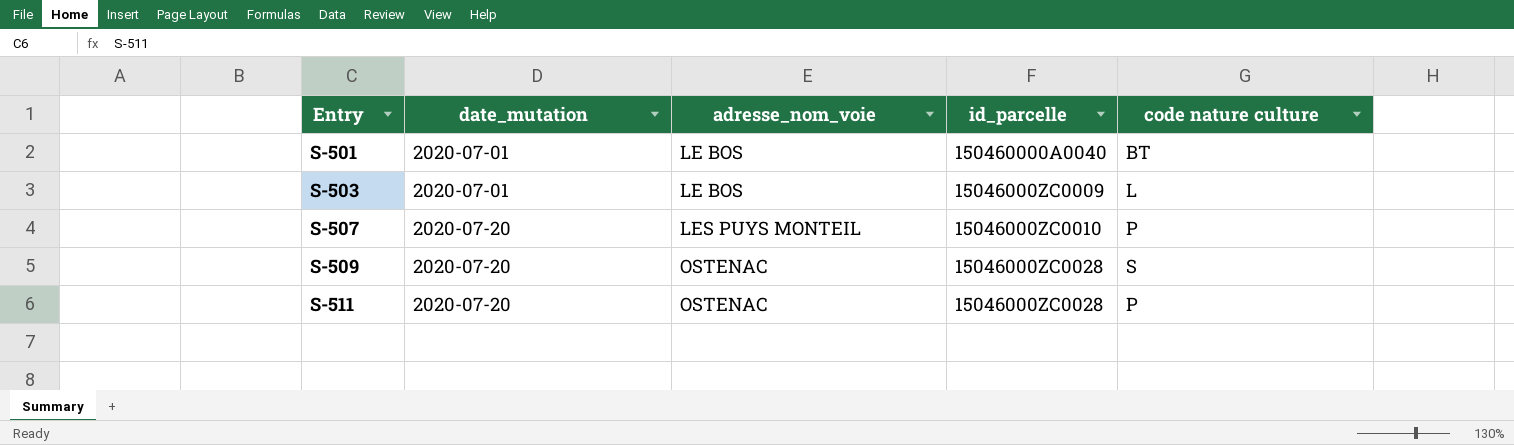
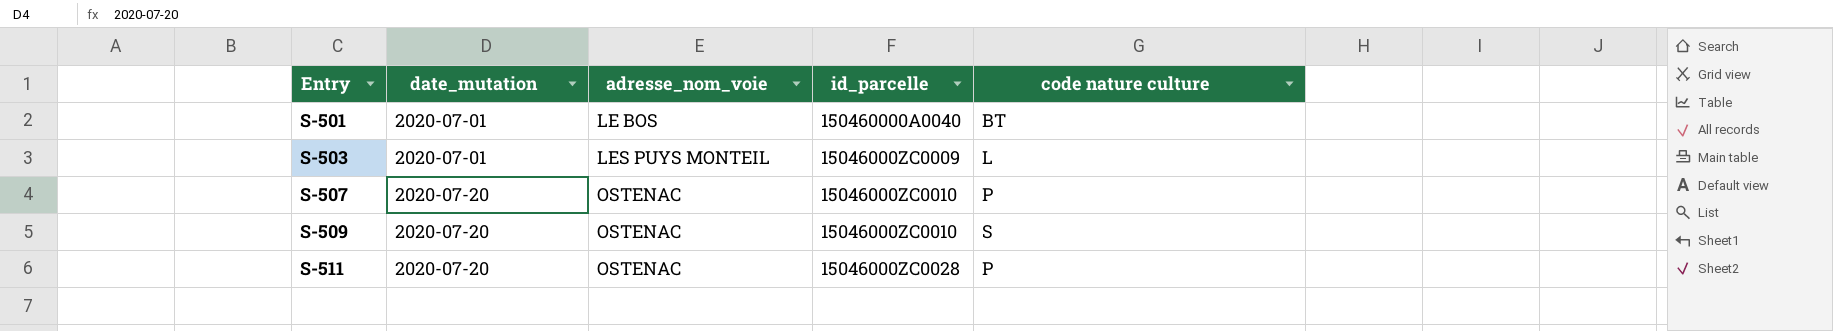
S-503 | adresse_nom_voie: LE BOS -> LES PUYS MONTEIL
S-507 | adresse_nom_voie: LES PUYS MONTEIL -> OSTENAC
S-509 | id_parcelle: 15046000ZC0028 -> 15046000ZC0010

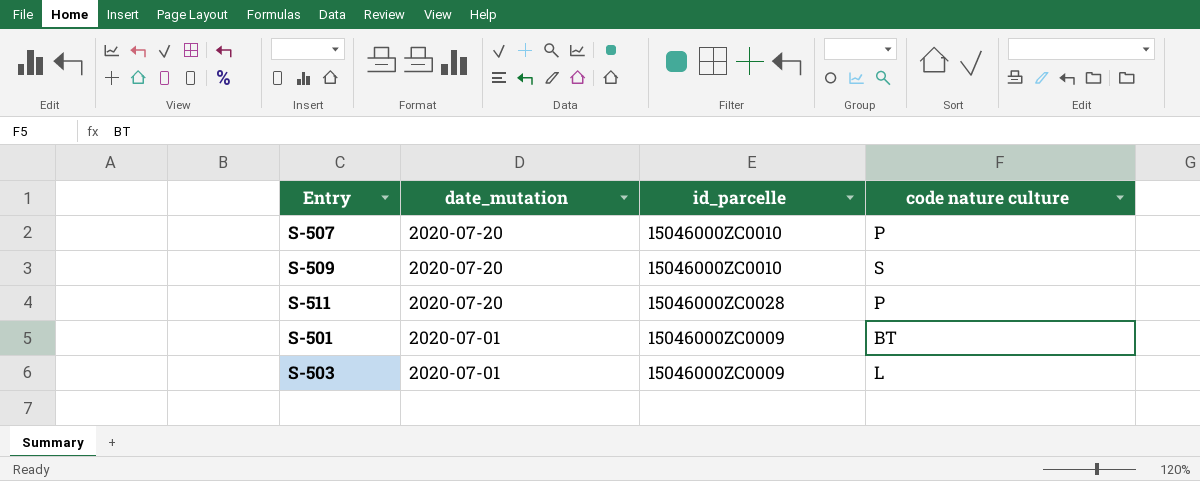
row order: Entry ascending -> date_mutation descending
column adresse_nom_voie | position: 3 -> none
S-501 | id_parcelle: 150460000A0040 -> 15046000ZC0009

